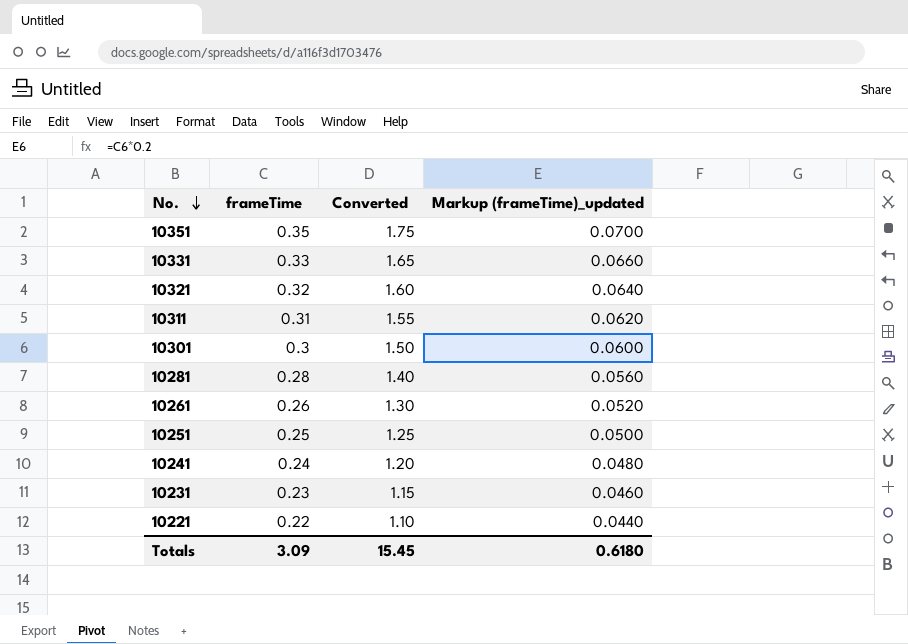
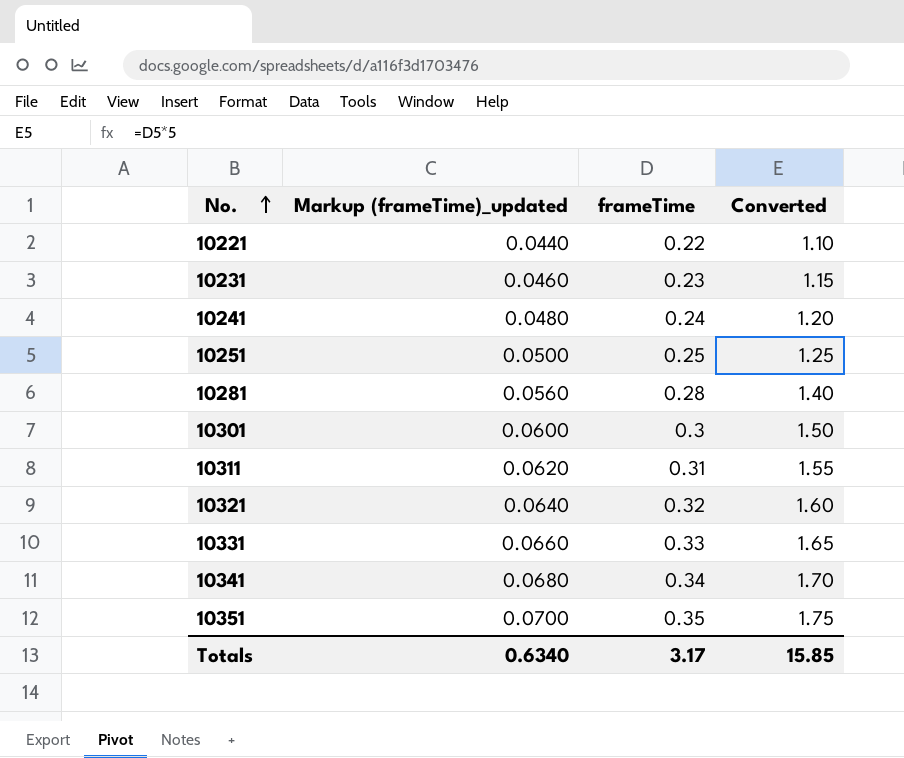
row order: No. descending -> No. ascending
column Markup (frameTime)_updated | position: 4 -> 2
row 10261: 0.26 | 1.30 | 0.0520 -> none
row 10341: none -> 0.0680 | 0.34 | 1.70
Totals | Markup (frameTime)_updated: 0.6180 -> 0.6340
Totals | frameTime: 3.09 -> 3.17
Totals | Converted: 15.45 -> 15.85

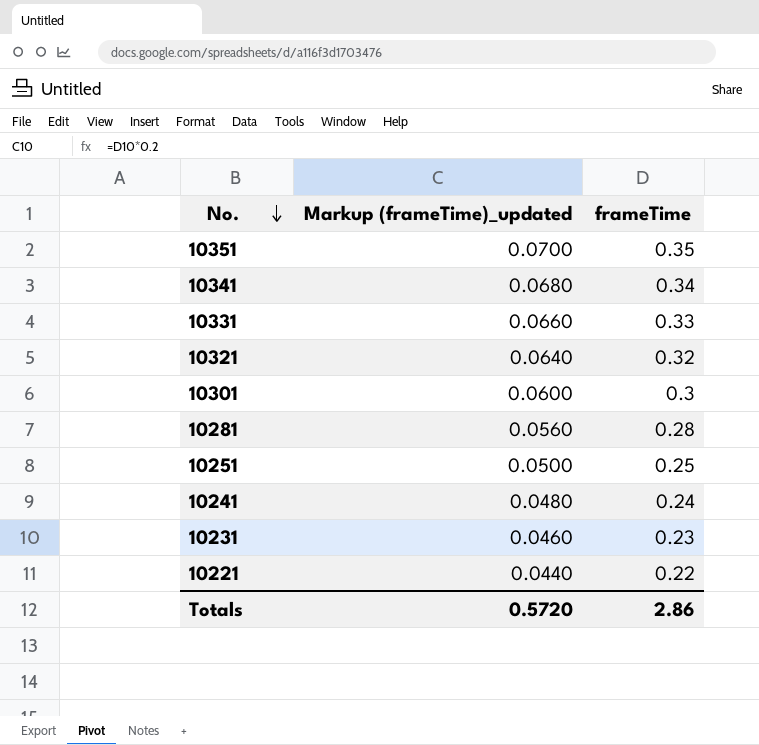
row order: No. ascending -> No. descending
column Converted | formula: [frameTime] * 5 -> none
row 10311: 0.0620 | 0.31 | 1.55 -> none
Totals | Markup (frameTime)_updated: 0.6340 -> 0.5720
Totals | frameTime: 3.17 -> 2.86

